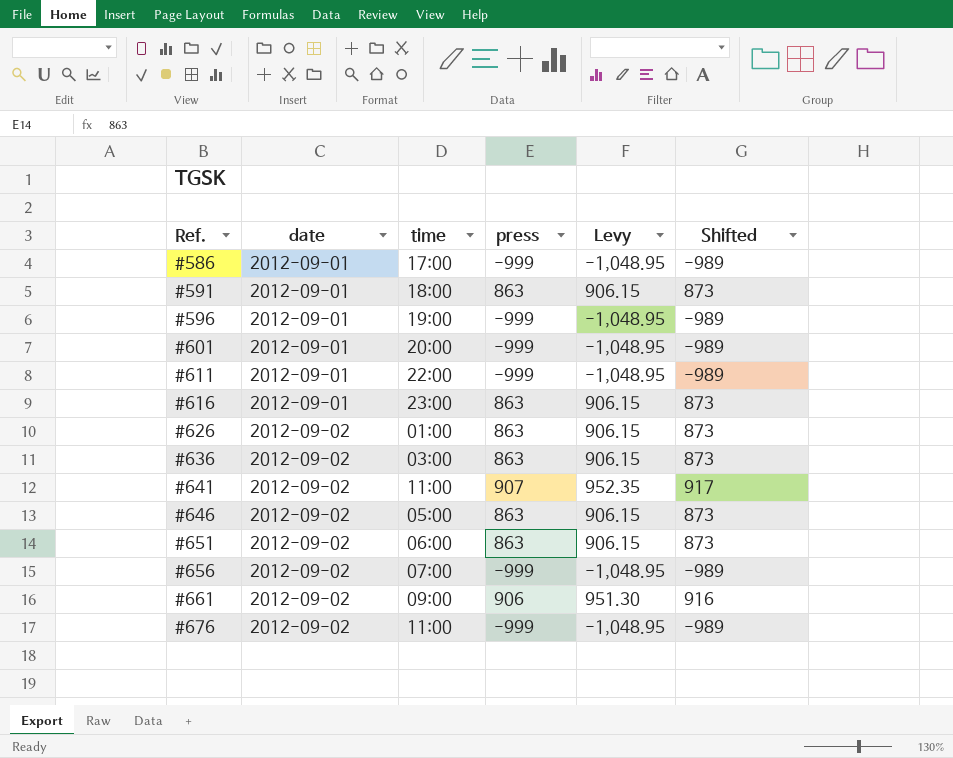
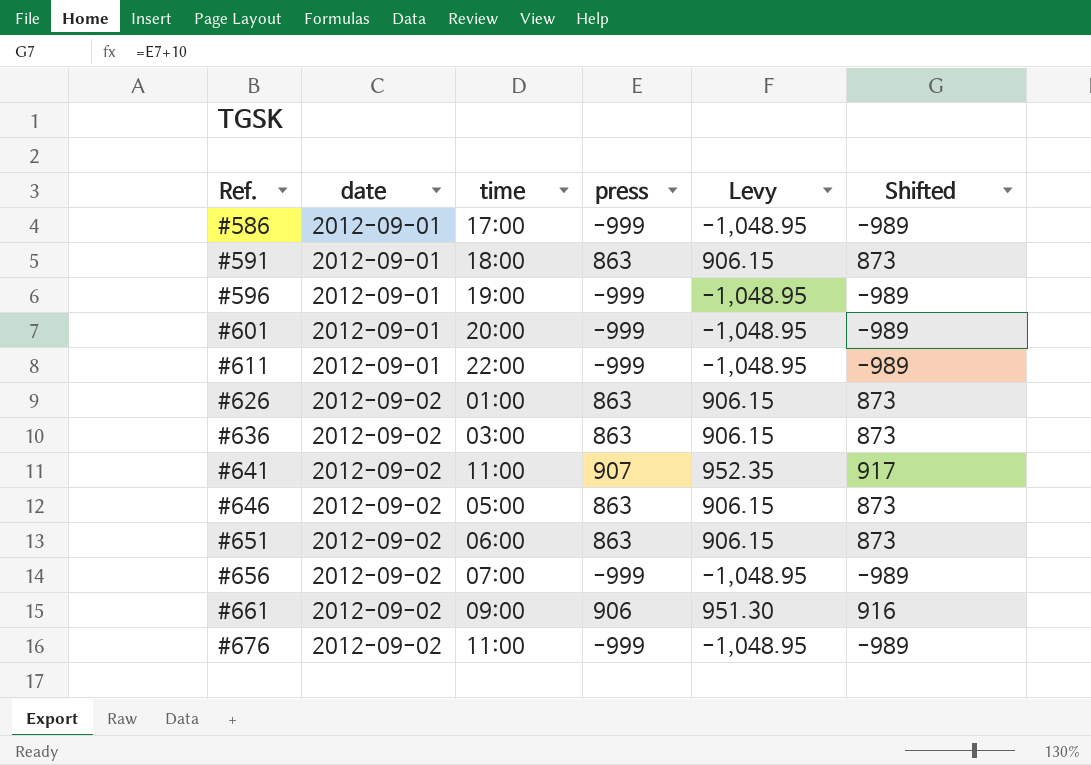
row #616: 2012-09-01 | 23:00 | 863 | 906.15 | 873 -> none

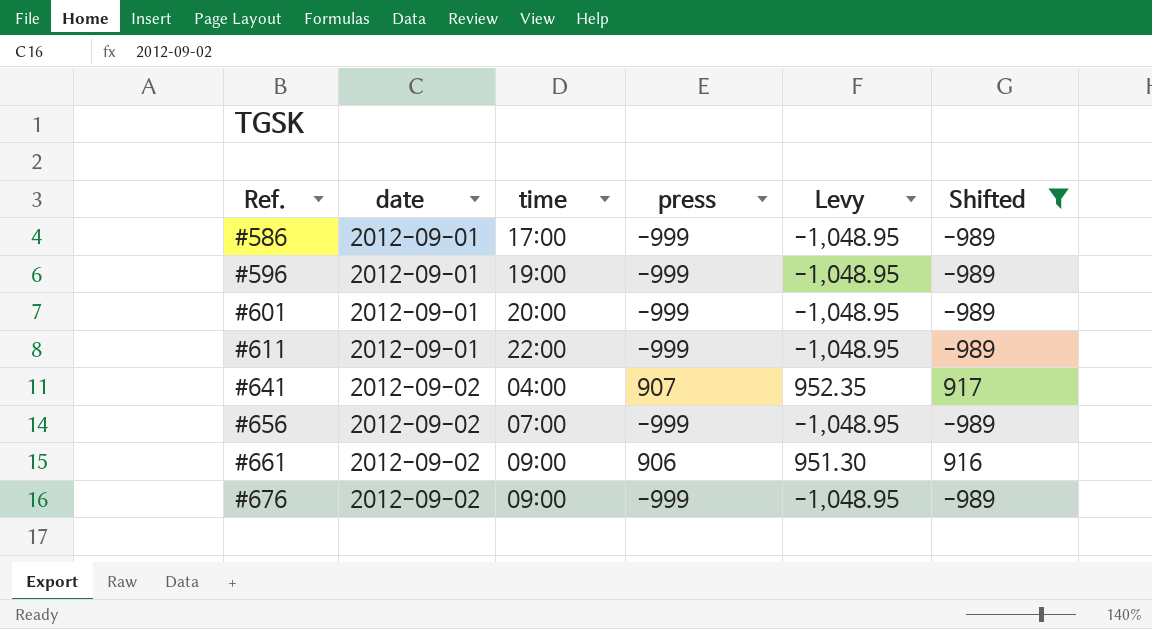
filter: none -> Shifted != 873
#641 | time: 11:00 -> 04:00
#676 | time: 11:00 -> 09:00

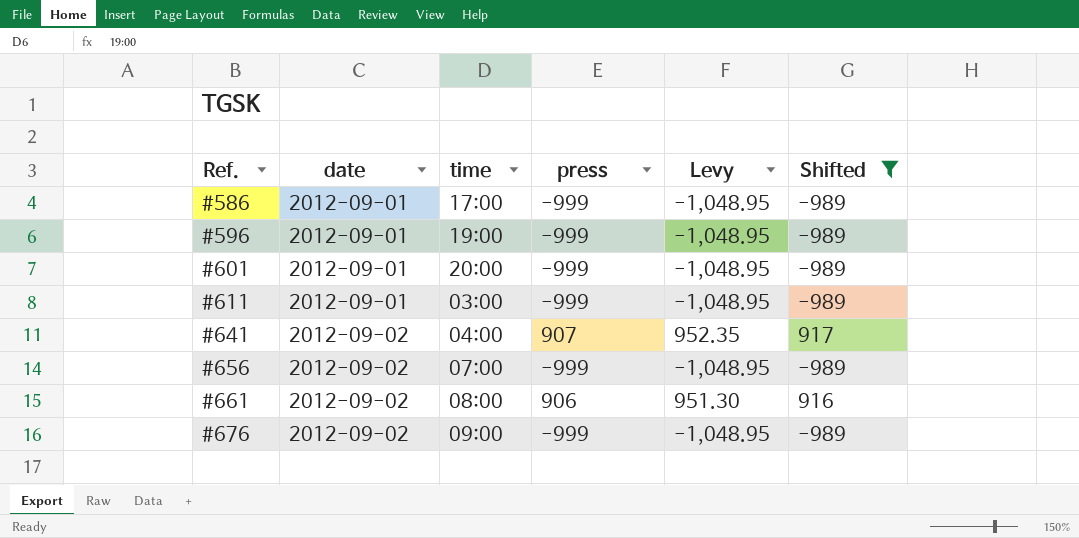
#611 | time: 22:00 -> 03:00
#661 | time: 09:00 -> 08:00

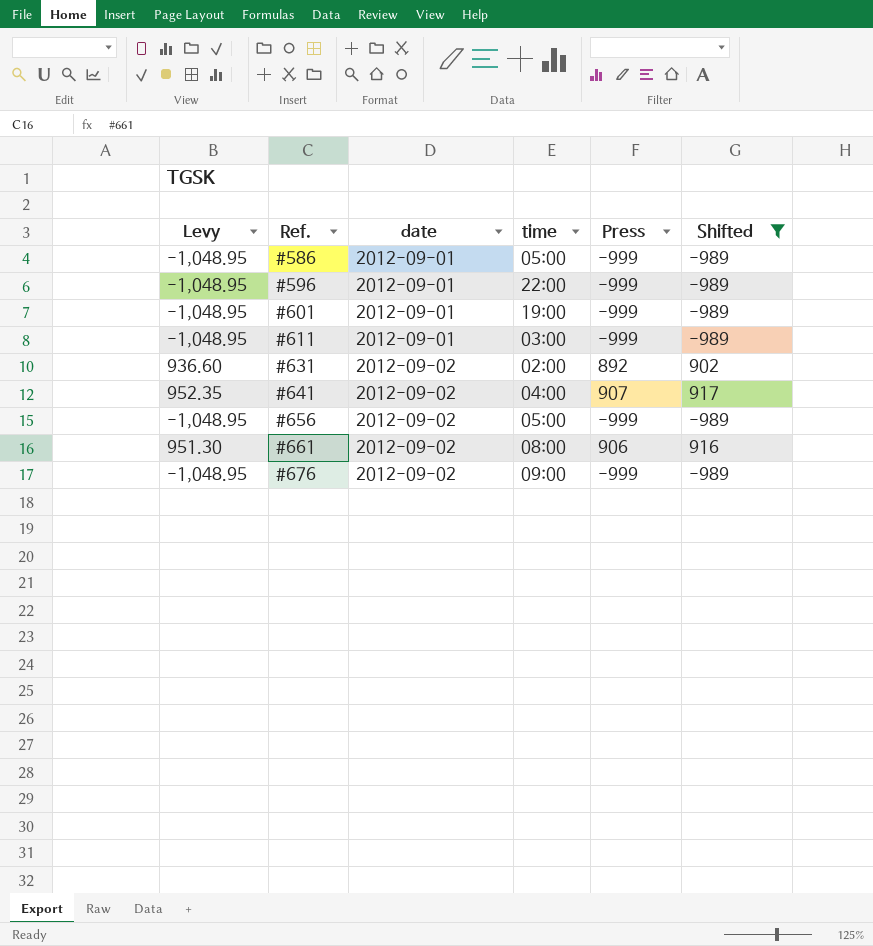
column Levy | position: 5 -> 1
column name: press -> Press
#586 | time: 17:00 -> 05:00
#596 | time: 19:00 -> 22:00
#601 | time: 20:00 -> 19:00
row #631: none -> 936.60 | 2012-09-02 | 02:00 | 892 | 902
#656 | time: 07:00 -> 05:00

